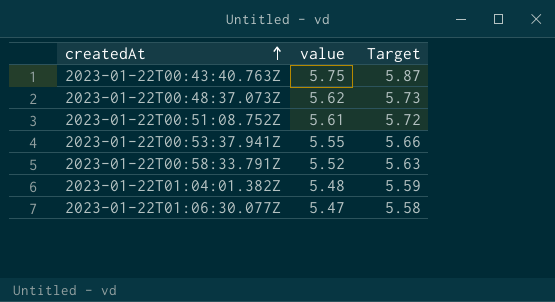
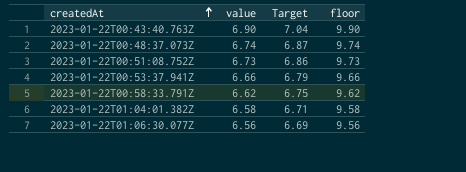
column floor | formula: none -> [value] + 3
2023-01-22T00:43:40.763Z | value: 5.75 -> 6.90
2023-01-22T00:43:40.763Z | Target: 5.87 -> 7.04
2023-01-22T00:48:37.073Z | value: 5.62 -> 6.74
2023-01-22T00:48:37.073Z | Target: 5.73 -> 6.87
2023-01-22T00:51:08.752Z | value: 5.61 -> 6.73
2023-01-22T00:51:08.752Z | Target: 5.72 -> 6.86
2023-01-22T00:53:37.941Z | value: 5.55 -> 6.66
2023-01-22T00:53:37.941Z | Target: 5.66 -> 6.79
2023-01-22T00:58:33.791Z | value: 5.52 -> 6.62
2023-01-22T00:58:33.791Z | Target: 5.63 -> 6.75
2023-01-22T01:04:01.382Z | value: 5.48 -> 6.58
2023-01-22T01:04:01.382Z | Target: 5.59 -> 6.71
2023-01-22T01:06:30.077Z | value: 5.47 -> 6.56
2023-01-22T01:06:30.077Z | Target: 5.58 -> 6.69

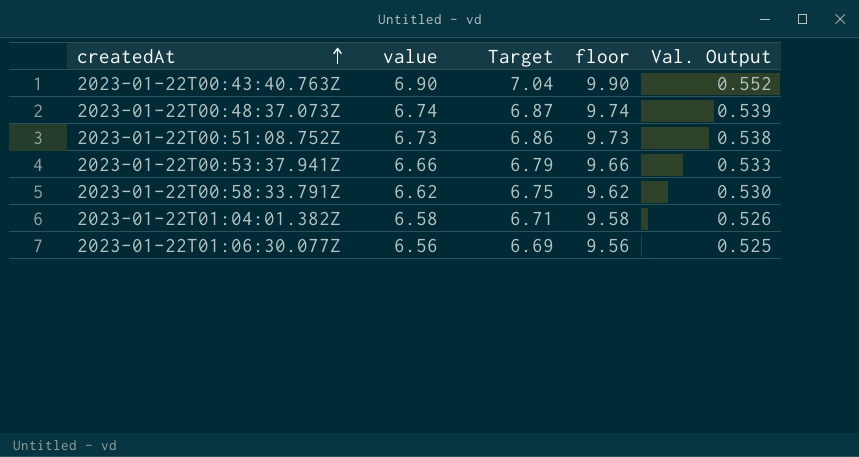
column Val. Output | formula: none -> [value] * 0.08

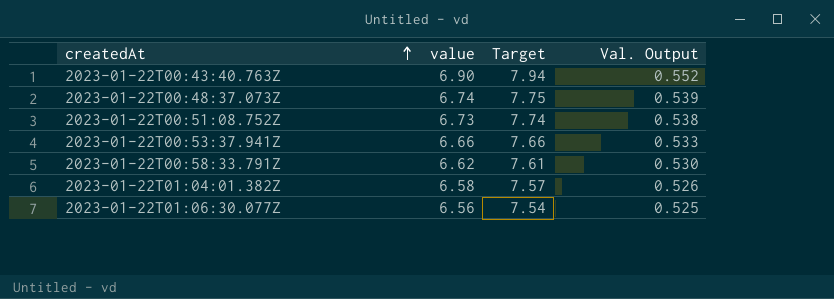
column floor | formula: [value] + 3 -> none
column Target | formula: [value] * 1.02 -> [value] * 1.15

